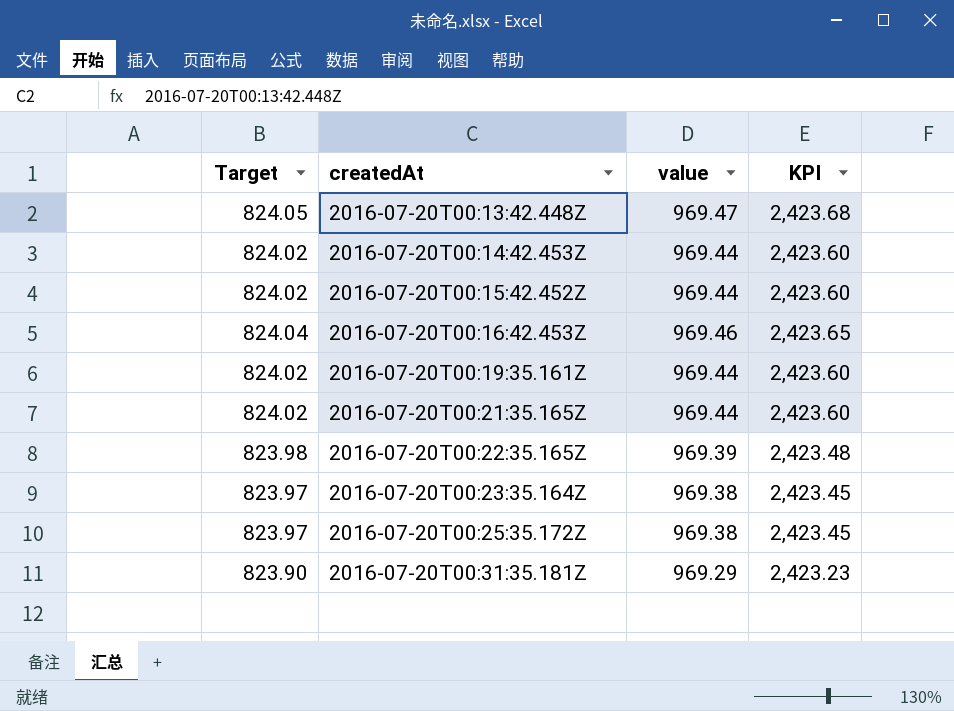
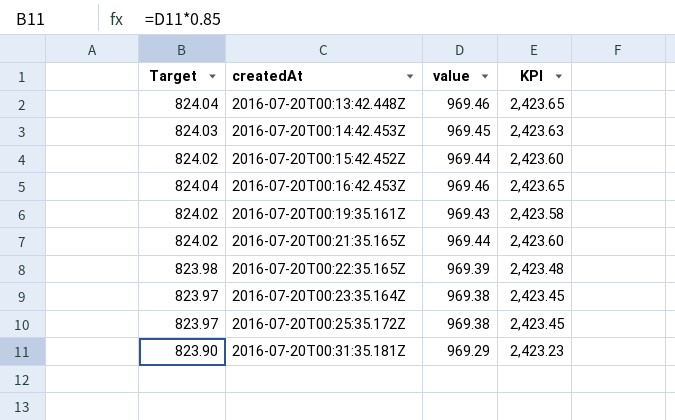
2016-07-20T00:13:42.448Z | Target: 824.05 -> 824.04
2016-07-20T00:13:42.448Z | value: 969.47 -> 969.46
2016-07-20T00:13:42.448Z | KPI: 2,423.68 -> 2,423.65
2016-07-20T00:14:42.453Z | Target: 824.02 -> 824.03
2016-07-20T00:14:42.453Z | value: 969.44 -> 969.45
2016-07-20T00:14:42.453Z | KPI: 2,423.60 -> 2,423.63
2016-07-20T00:19:35.161Z | value: 969.44 -> 969.43
2016-07-20T00:19:35.161Z | KPI: 2,423.60 -> 2,423.58

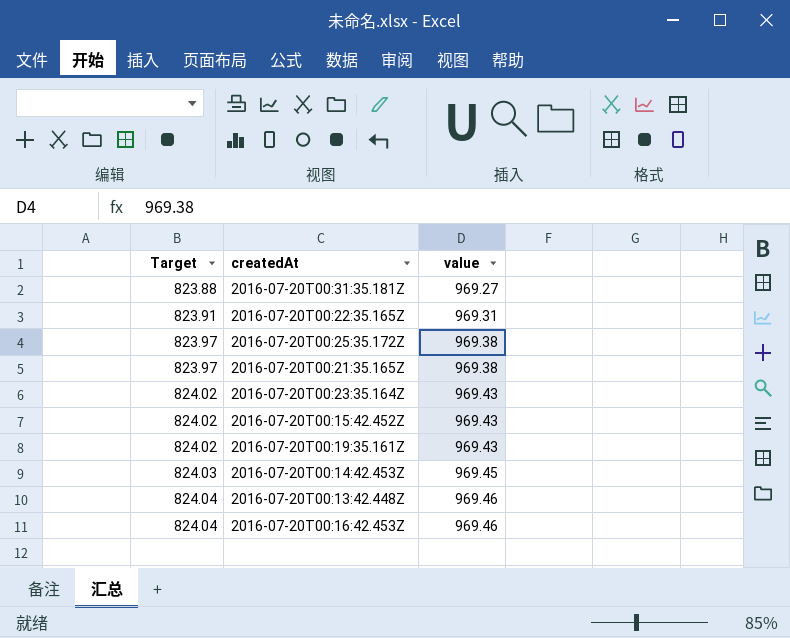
row order: createdAt ascending -> Target ascending
column KPI | formula: [value] * 2.5 -> none
2016-07-20T00:31:35.181Z | Target: 823.90 -> 823.88
2016-07-20T00:31:35.181Z | value: 969.29 -> 969.27
2016-07-20T00:22:35.165Z | Target: 823.98 -> 823.91
2016-07-20T00:22:35.165Z | value: 969.39 -> 969.31
2016-07-20T00:21:35.165Z | Target: 824.02 -> 823.97
2016-07-20T00:21:35.165Z | value: 969.44 -> 969.38
2016-07-20T00:23:35.164Z | Target: 823.97 -> 824.02
2016-07-20T00:23:35.164Z | value: 969.38 -> 969.43
2016-07-20T00:15:42.452Z | value: 969.44 -> 969.43

